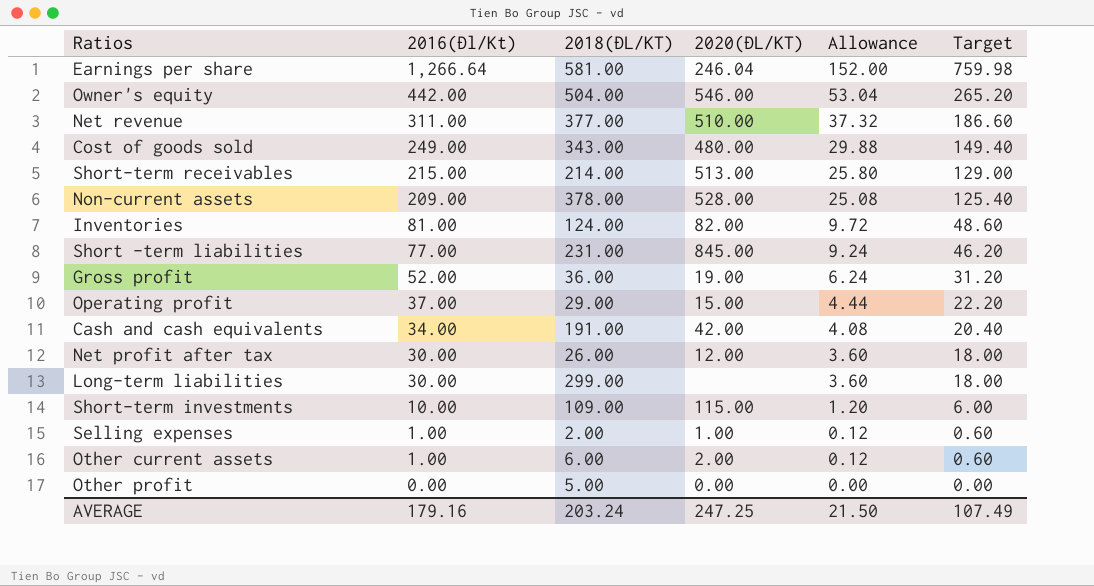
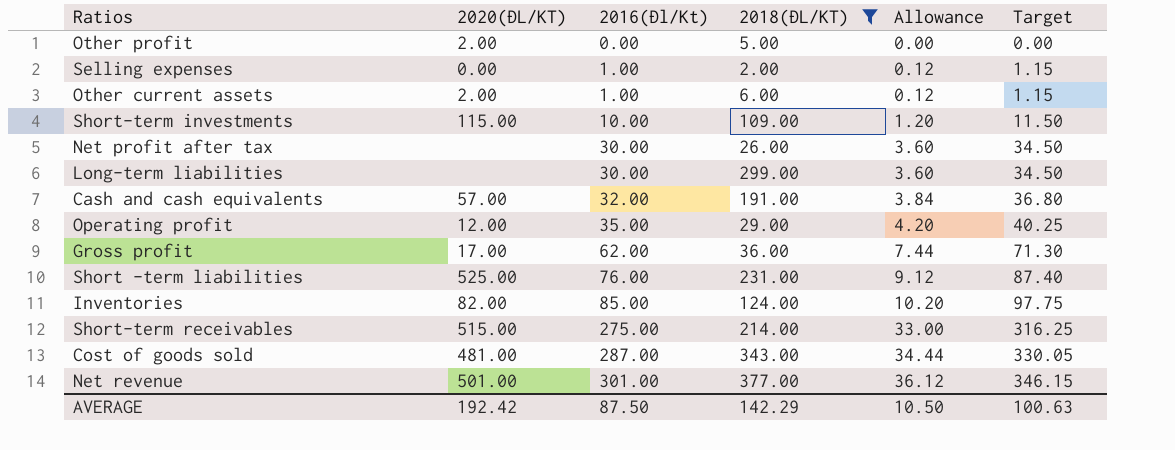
filter: none -> 2018(ĐL/KT) <= 377.00
row order: 2016(Đl/Kt) descending -> 2016(Đl/Kt) ascending
column 2020(ĐL/KT) | position: 4 -> 2
column Target | formula: [2016(Đl/Kt)] * 0.6 -> [2016(Đl/Kt)] * 1.15
Other profit | 2020(ĐL/KT): 0.00 -> 2.00
Selling expenses | 2020(ĐL/KT): 1.00 -> 0.00
Net profit after tax | 2020(ĐL/KT): 12.00 -> none
Cash and cash equivalents | 2020(ĐL/KT): 42.00 -> 57.00
Cash and cash equivalents | 2016(Đl/Kt): 34.00 -> 32.00
Cash and cash equivalents | Allowance: 4.08 -> 3.84
Operating profit | 2020(ĐL/KT): 15.00 -> 12.00
Operating profit | 2016(Đl/Kt): 37.00 -> 35.00
Operating profit | Allowance: 4.44 -> 4.20
Gross profit | 2020(ĐL/KT): 19.00 -> 17.00
Gross profit | 2016(Đl/Kt): 52.00 -> 62.00
Gross profit | Allowance: 6.24 -> 7.44
Short -term liabilities | 2020(ĐL/KT): 845.00 -> 525.00
Short -term liabilities | 2016(Đl/Kt): 77.00 -> 76.00
Short -term liabilities | Allowance: 9.24 -> 9.12
Inventories | 2016(Đl/Kt): 81.00 -> 85.00
Inventories | Allowance: 9.72 -> 10.20
Short-term receivables | 2020(ĐL/KT): 513.00 -> 515.00
Short-term receivables | 2016(Đl/Kt): 215.00 -> 275.00
Short-term receivables | Allowance: 25.80 -> 33.00
Cost of goods sold | 2020(ĐL/KT): 480.00 -> 481.00
Cost of goods sold | 2016(Đl/Kt): 249.00 -> 287.00
Cost of goods sold | Allowance: 29.88 -> 34.44
Net revenue | 2020(ĐL/KT): 510.00 -> 501.00
Net revenue | 2016(Đl/Kt): 311.00 -> 301.00
Net revenue | Allowance: 37.32 -> 36.12
AVERAGE | 2020(ĐL/KT): 247.25 -> 192.42
AVERAGE | 2016(Đl/Kt): 179.16 -> 87.50
AVERAGE | 2018(ĐL/KT): 203.24 -> 142.29
AVERAGE | Allowance: 21.50 -> 10.50
AVERAGE | Target: 107.49 -> 100.63

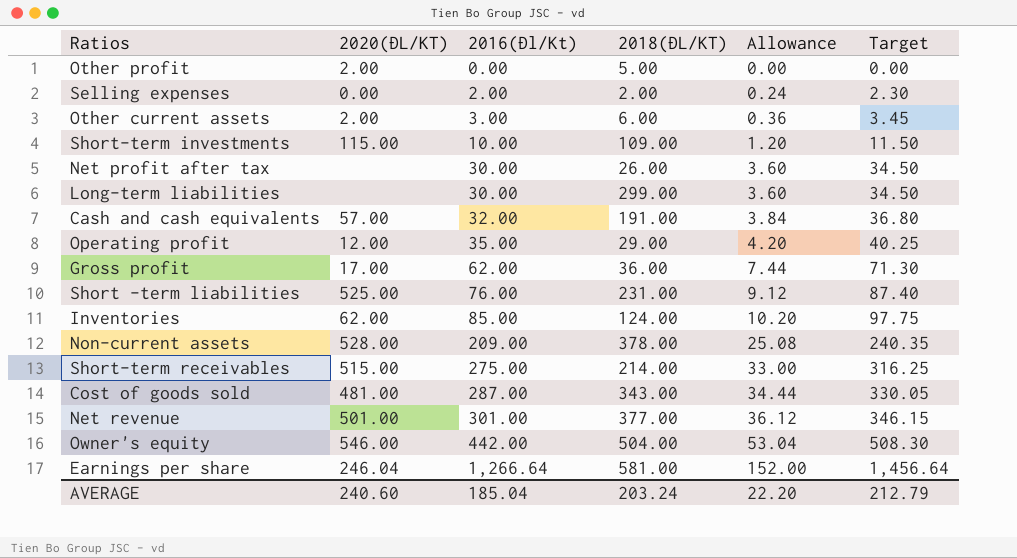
filter: 2018(ĐL/KT) <= 377.00 -> none
Selling expenses | 2016(Đl/Kt): 1.00 -> 2.00
Selling expenses | Allowance: 0.12 -> 0.24
Selling expenses | Target: 1.15 -> 2.30
Other current assets | 2016(Đl/Kt): 1.00 -> 3.00
Other current assets | Allowance: 0.12 -> 0.36
Other current assets | Target: 1.15 -> 3.45
Inventories | 2020(ĐL/KT): 82.00 -> 62.00
AVERAGE | 2020(ĐL/KT): 192.42 -> 240.60
AVERAGE | 2016(Đl/Kt): 87.50 -> 185.04
AVERAGE | 2018(ĐL/KT): 142.29 -> 203.24
AVERAGE | Allowance: 10.50 -> 22.20
AVERAGE | Target: 100.63 -> 212.79

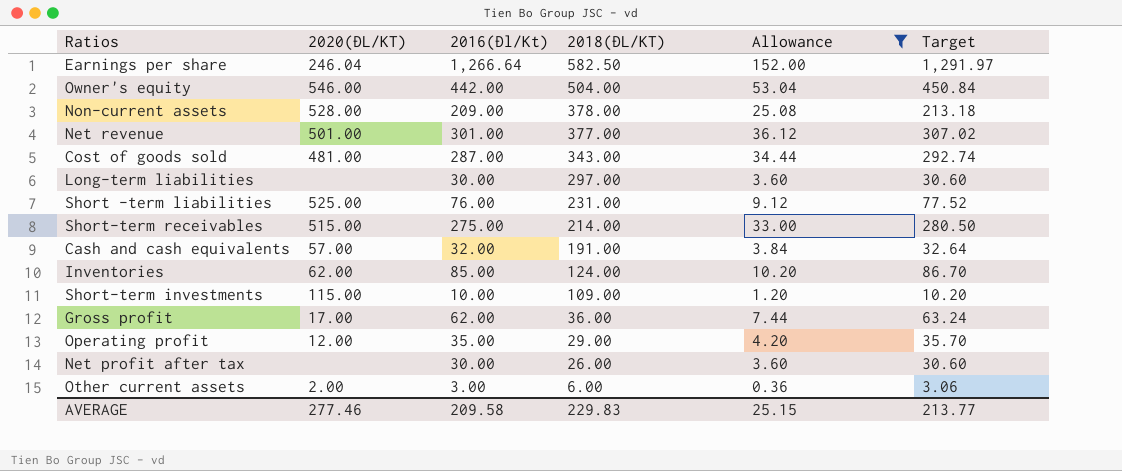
filter: none -> Allowance >= 0.36
row order: 2016(Đl/Kt) ascending -> 2018(ĐL/KT) descending
column Target | formula: [2016(Đl/Kt)] * 1.15 -> [2016(Đl/Kt)] * 1.02
Earnings per share | 2018(ĐL/KT): 581.00 -> 582.50
Long-term liabilities | 2018(ĐL/KT): 299.00 -> 297.00
AVERAGE | 2020(ĐL/KT): 240.60 -> 277.46
AVERAGE | 2016(Đl/Kt): 185.04 -> 209.58
AVERAGE | 2018(ĐL/KT): 203.24 -> 229.83
AVERAGE | Allowance: 22.20 -> 25.15
AVERAGE | Target: 212.79 -> 213.77

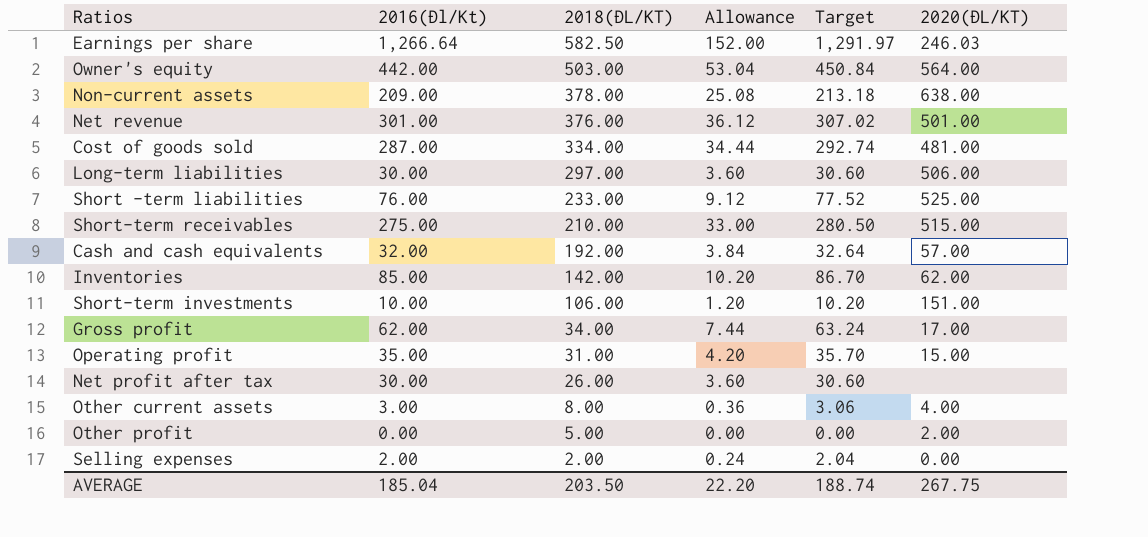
filter: Allowance >= 0.36 -> none
column 2020(ĐL/KT) | position: 2 -> 6
Earnings per share | 2020(ĐL/KT): 246.04 -> 246.03
Owner's equity | 2018(ĐL/KT): 504.00 -> 503.00
Owner's equity | 2020(ĐL/KT): 546.00 -> 564.00
Non-current assets | 2020(ĐL/KT): 528.00 -> 638.00
Net revenue | 2018(ĐL/KT): 377.00 -> 376.00
Cost of goods sold | 2018(ĐL/KT): 343.00 -> 334.00
Long-term liabilities | 2020(ĐL/KT): none -> 506.00
Short -term liabilities | 2018(ĐL/KT): 231.00 -> 233.00
Short-term receivables | 2018(ĐL/KT): 214.00 -> 210.00
Cash and cash equivalents | 2018(ĐL/KT): 191.00 -> 192.00
Inventories | 2018(ĐL/KT): 124.00 -> 142.00
Short-term investments | 2018(ĐL/KT): 109.00 -> 106.00
Short-term investments | 2020(ĐL/KT): 115.00 -> 151.00
Gross profit | 2018(ĐL/KT): 36.00 -> 34.00
Operating profit | 2018(ĐL/KT): 29.00 -> 31.00
Operating profit | 2020(ĐL/KT): 12.00 -> 15.00
Other current assets | 2018(ĐL/KT): 6.00 -> 8.00
Other current assets | 2020(ĐL/KT): 2.00 -> 4.00
AVERAGE | 2016(Đl/Kt): 209.58 -> 185.04
AVERAGE | 2018(ĐL/KT): 229.83 -> 203.50
AVERAGE | Allowance: 25.15 -> 22.20
AVERAGE | Target: 213.77 -> 188.74
AVERAGE | 2020(ĐL/KT): 277.46 -> 267.75

